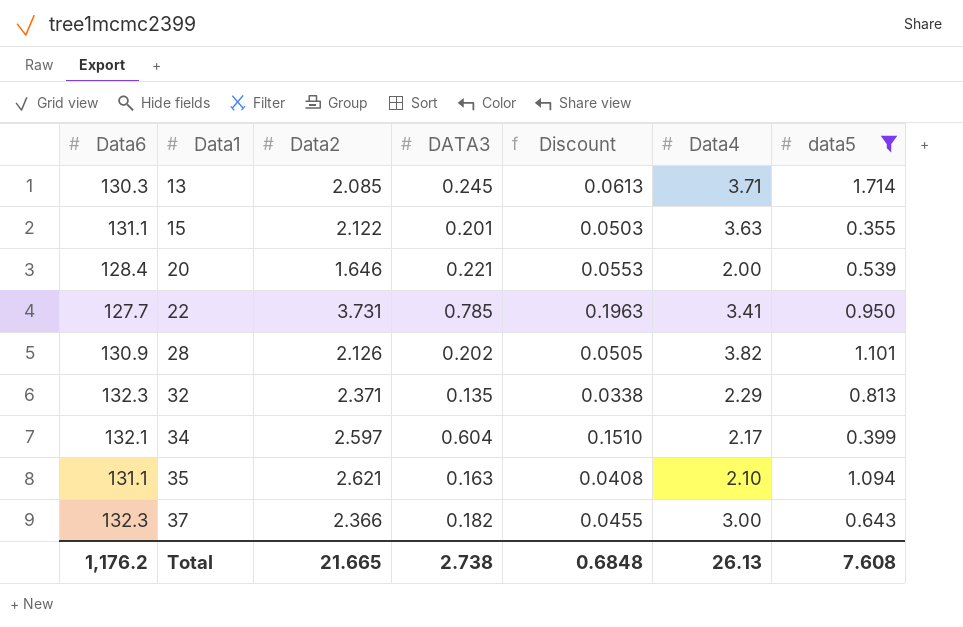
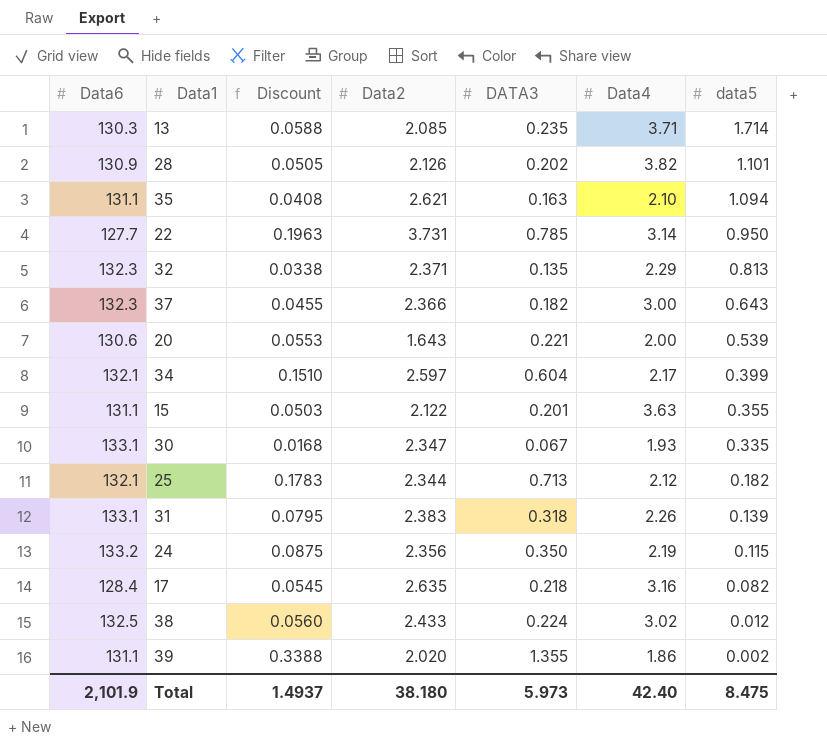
filter: data5 >= 0.355 -> none
row order: Data1 ascending -> data5 descending
column Discount | position: 5 -> 3
13 | Discount: 0.0613 -> 0.0588
13 | DATA3: 0.245 -> 0.235
22 | Data4: 3.41 -> 3.14
20 | Data6: 128.4 -> 130.6
20 | Data2: 1.646 -> 1.643
Total | Data6: 1,176.2 -> 2,101.9
Total | Discount: 0.6848 -> 1.4937
Total | Data2: 21.665 -> 38.180
Total | DATA3: 2.738 -> 5.973
Total | Data4: 26.13 -> 42.40
Total | data5: 7.608 -> 8.475

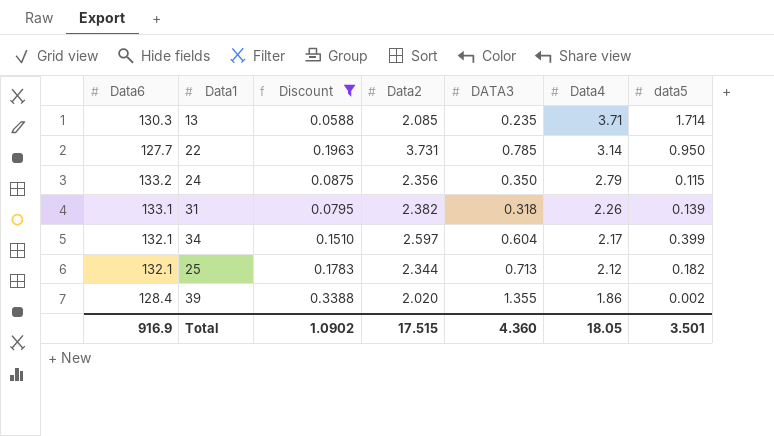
filter: none -> Discount >= 0.0588
row order: data5 descending -> Data4 descending
24 | Data4: 2.19 -> 2.79
31 | Data2: 2.383 -> 2.382
39 | Data6: 131.1 -> 128.4
Total | Data6: 2,101.9 -> 916.9
Total | Discount: 1.4937 -> 1.0902
Total | Data2: 38.180 -> 17.515
Total | DATA3: 5.973 -> 4.360
Total | Data4: 42.40 -> 18.05
Total | data5: 8.475 -> 3.501

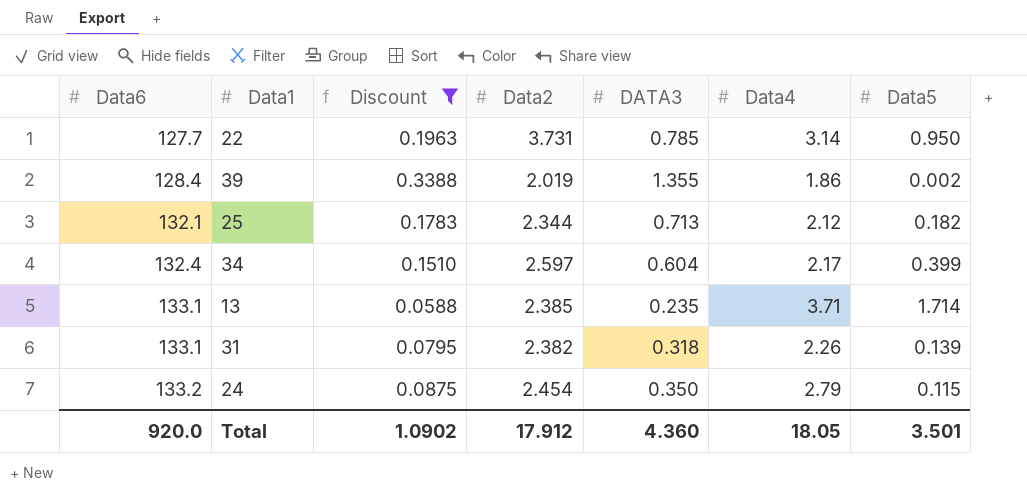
row order: Data4 descending -> Data6 ascending
column name: data5 -> Data5
39 | Data2: 2.020 -> 2.019
34 | Data6: 132.1 -> 132.4
13 | Data6: 130.3 -> 133.1
13 | Data2: 2.085 -> 2.385
24 | Data2: 2.356 -> 2.454
Total | Data6: 916.9 -> 920.0
Total | Data2: 17.515 -> 17.912

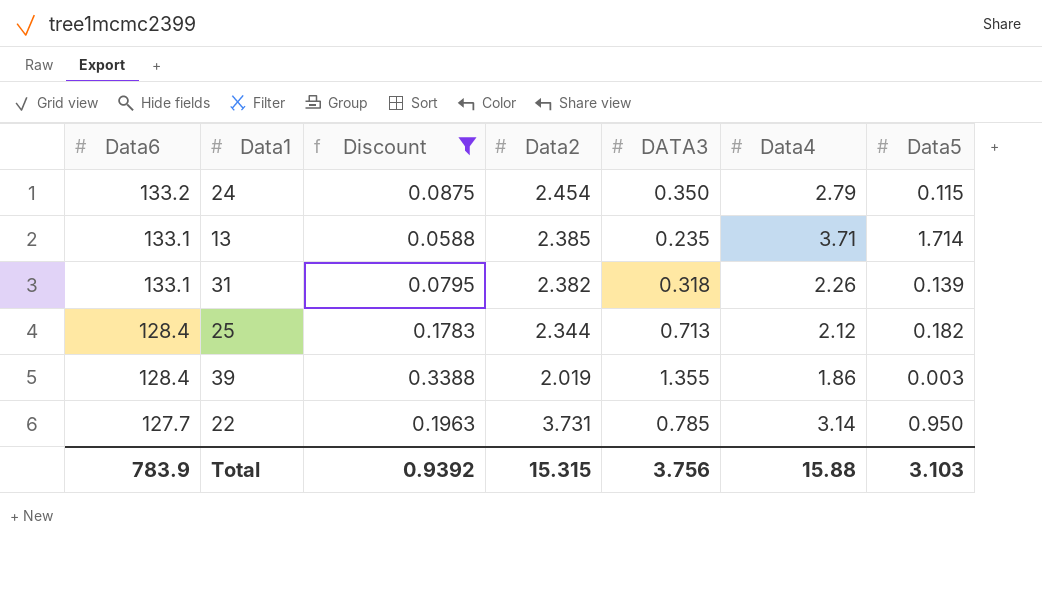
row order: Data6 ascending -> Data6 descending
row 34: 132.4 | 0.1510 | 2.597 | 0.604 | 2.17 | 0.399 -> none
25 | Data6: 132.1 -> 128.4
39 | Data5: 0.002 -> 0.003
Total | Data6: 920.0 -> 783.9
Total | Discount: 1.0902 -> 0.9392
Total | Data2: 17.912 -> 15.315
Total | DATA3: 4.360 -> 3.756
Total | Data4: 18.05 -> 15.88
Total | Data5: 3.501 -> 3.103

